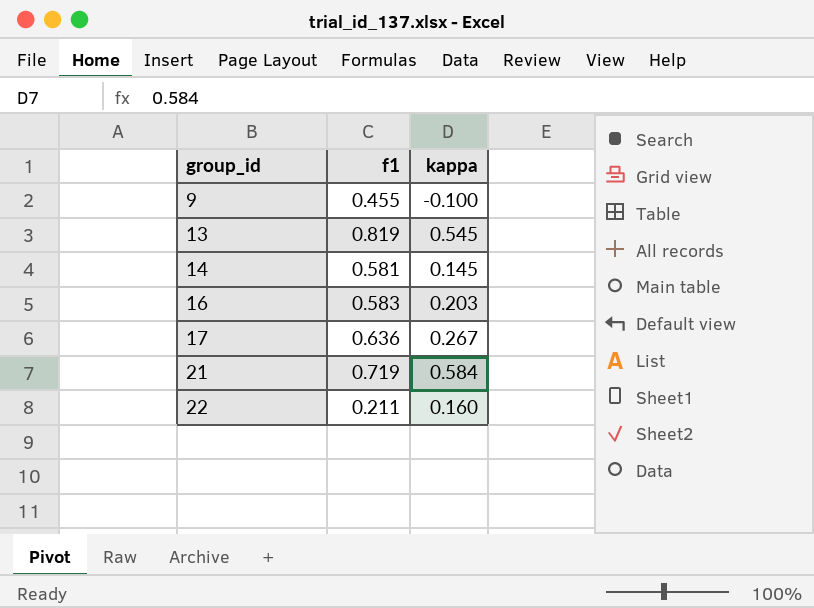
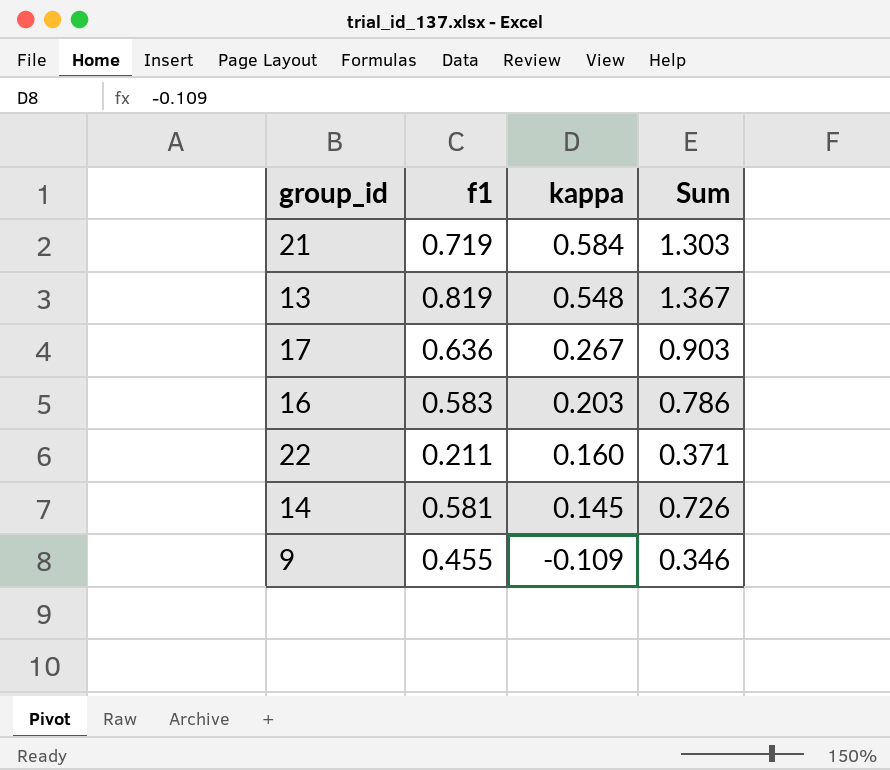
row order: group_id ascending -> kappa descending
column Sum | formula: none -> [f1] + [kappa]
13 | kappa: 0.545 -> 0.548
9 | kappa: -0.100 -> -0.109

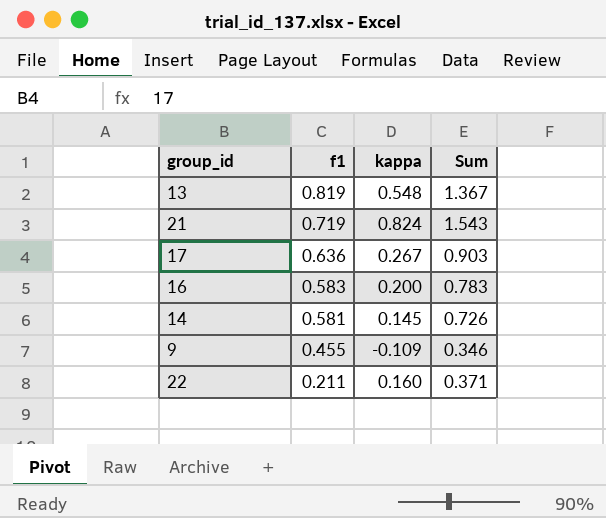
row order: kappa descending -> f1 descending
21 | kappa: 0.584 -> 0.824
21 | Sum: 1.303 -> 1.543
16 | kappa: 0.203 -> 0.200
16 | Sum: 0.786 -> 0.783

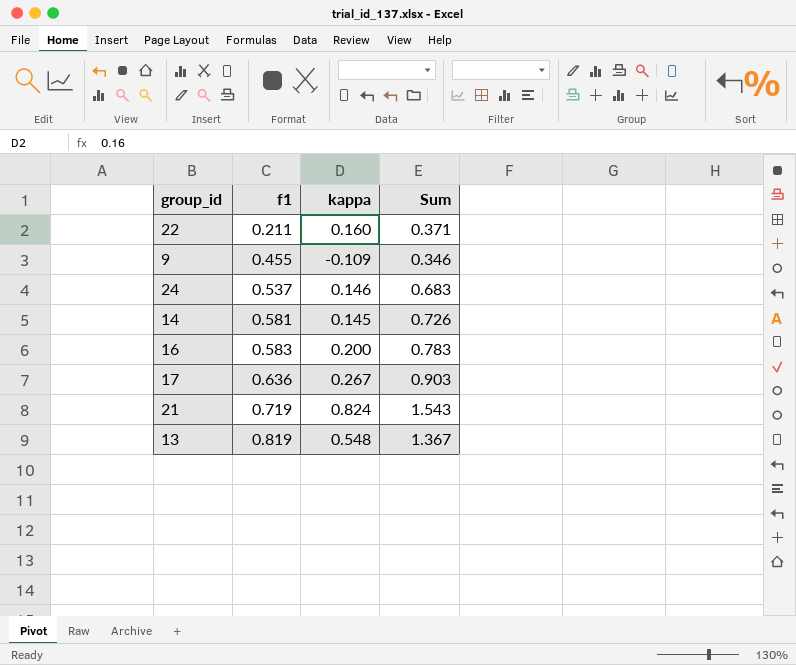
row order: f1 descending -> f1 ascending
row 24: none -> 0.537 | 0.146 | 0.683

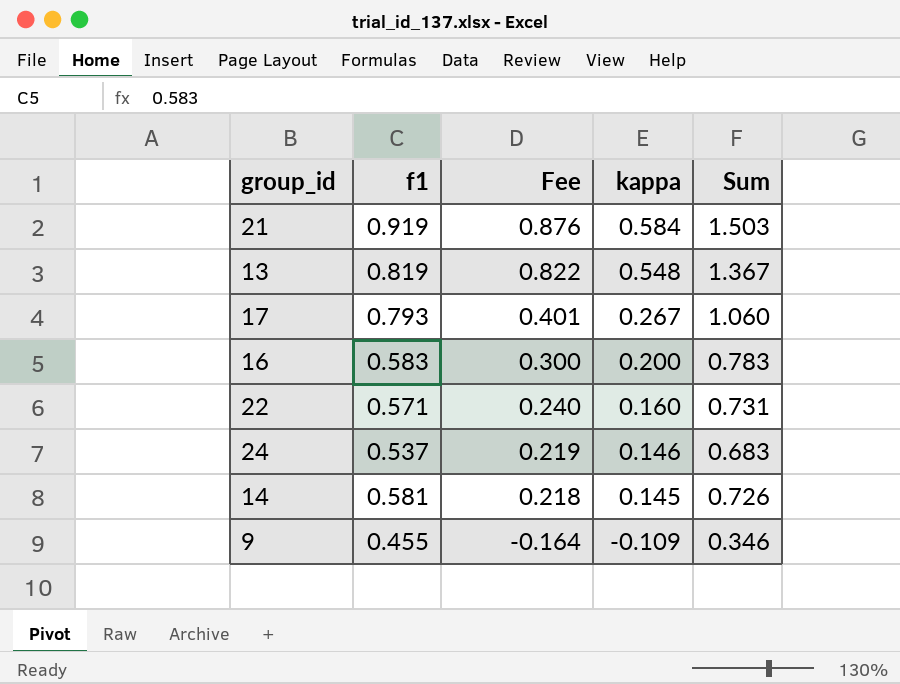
row order: f1 ascending -> Fee descending
column Fee | formula: none -> [kappa] * 1.5
21 | f1: 0.719 -> 0.919
21 | kappa: 0.824 -> 0.584
21 | Sum: 1.543 -> 1.503
17 | f1: 0.636 -> 0.793
17 | Sum: 0.903 -> 1.060
22 | f1: 0.211 -> 0.571
22 | Sum: 0.371 -> 0.731

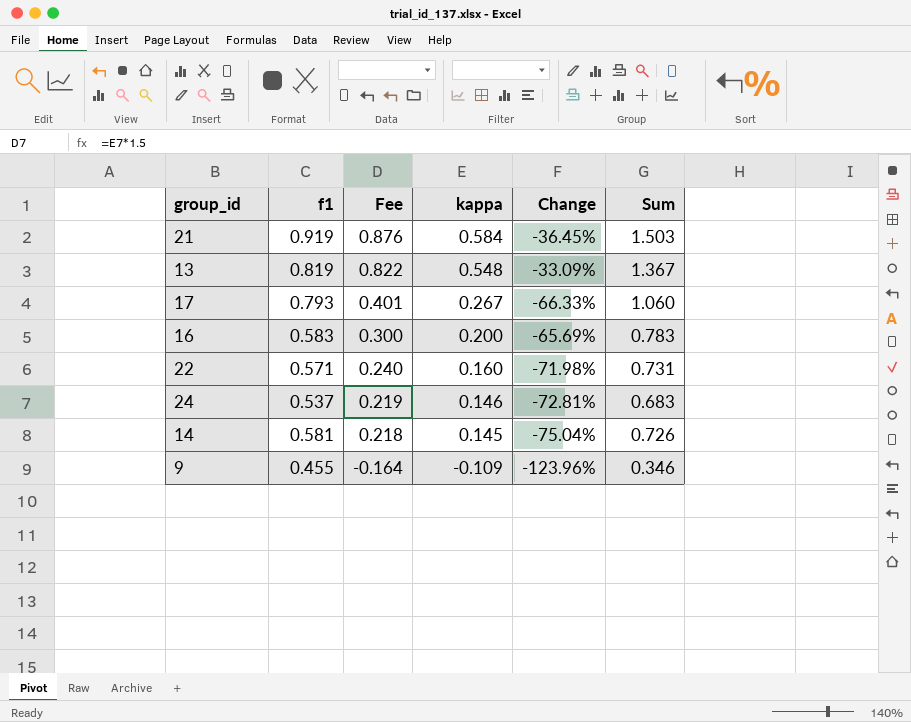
column Change | formula: none -> ([kappa] - [f1]) / [f1]

